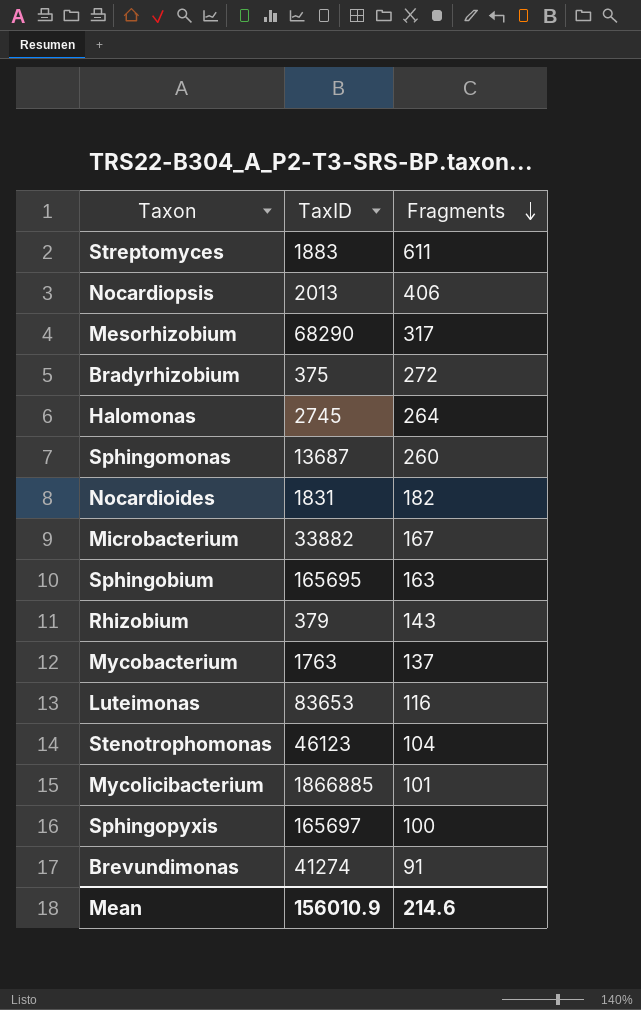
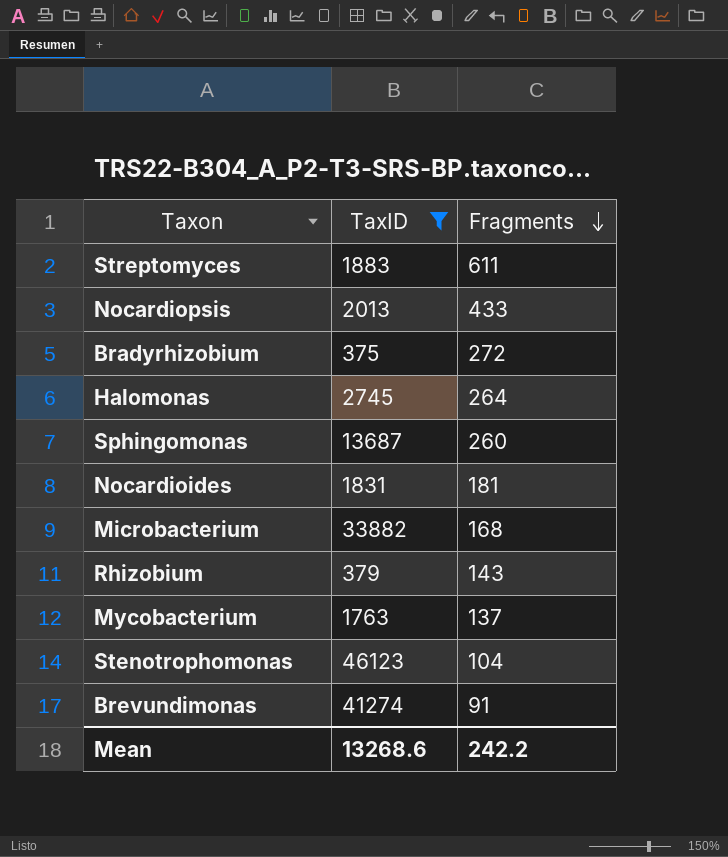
filter: none -> TaxID <= 46123
Nocardiopsis | Fragments: 406 -> 433
Nocardioides | Fragments: 182 -> 181
Microbacterium | Fragments: 167 -> 168
Mean | TaxID: 156010.9 -> 13268.6
Mean | Fragments: 214.6 -> 242.2

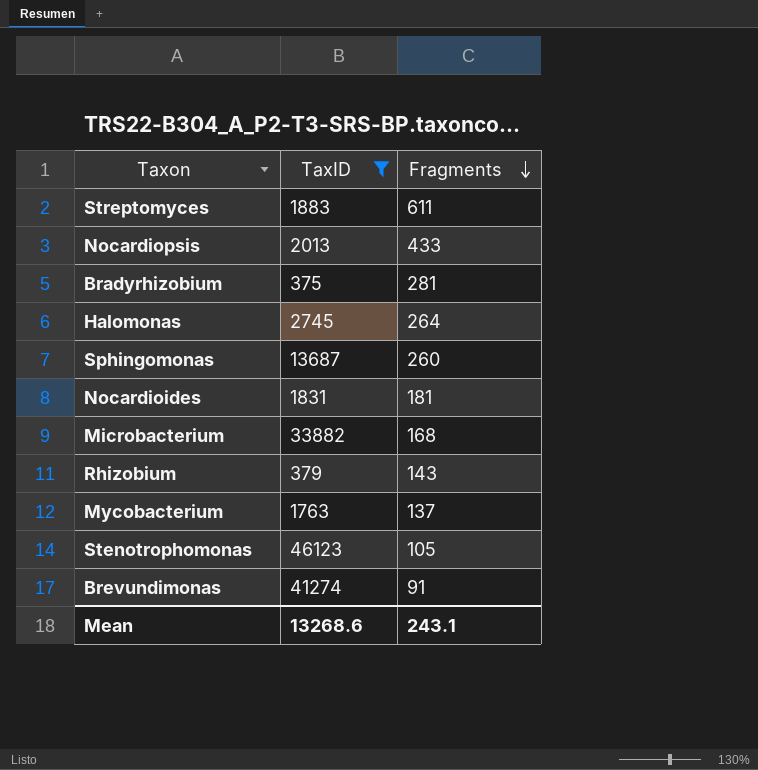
Bradyrhizobium | Fragments: 272 -> 281
Stenotrophomonas | Fragments: 104 -> 105
Mean | Fragments: 242.2 -> 243.1

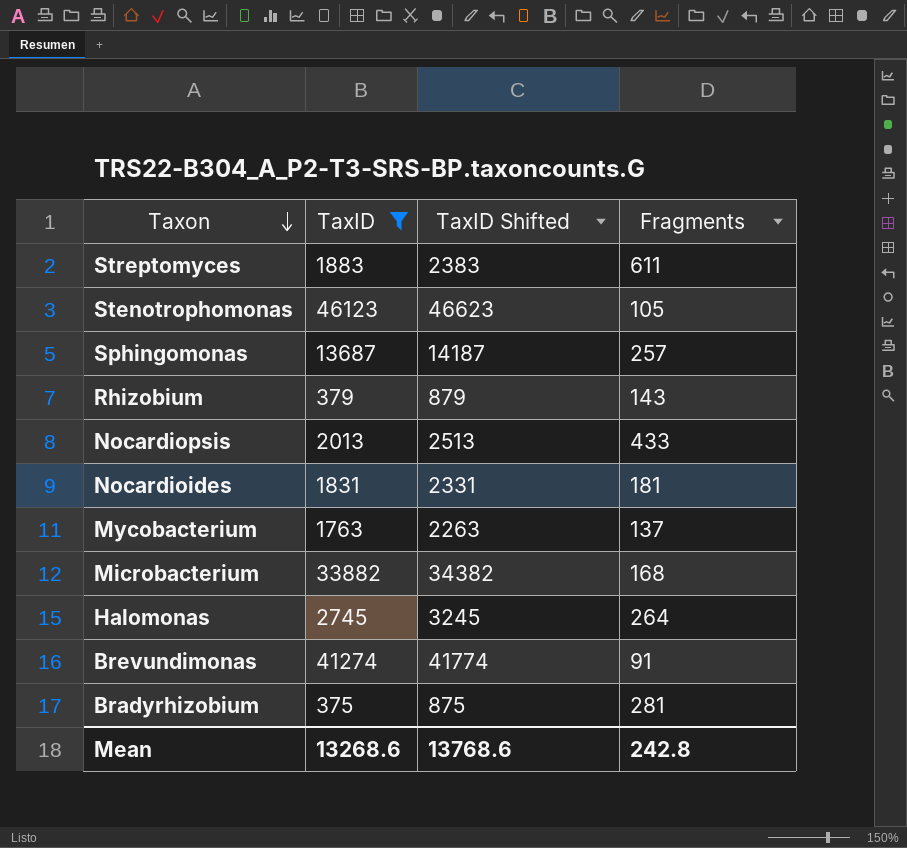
row order: Fragments descending -> Taxon descending
column TaxID Shifted | formula: none -> [TaxID] + 500
Sphingomonas | Fragments: 260 -> 257
Mean | Fragments: 243.1 -> 242.8

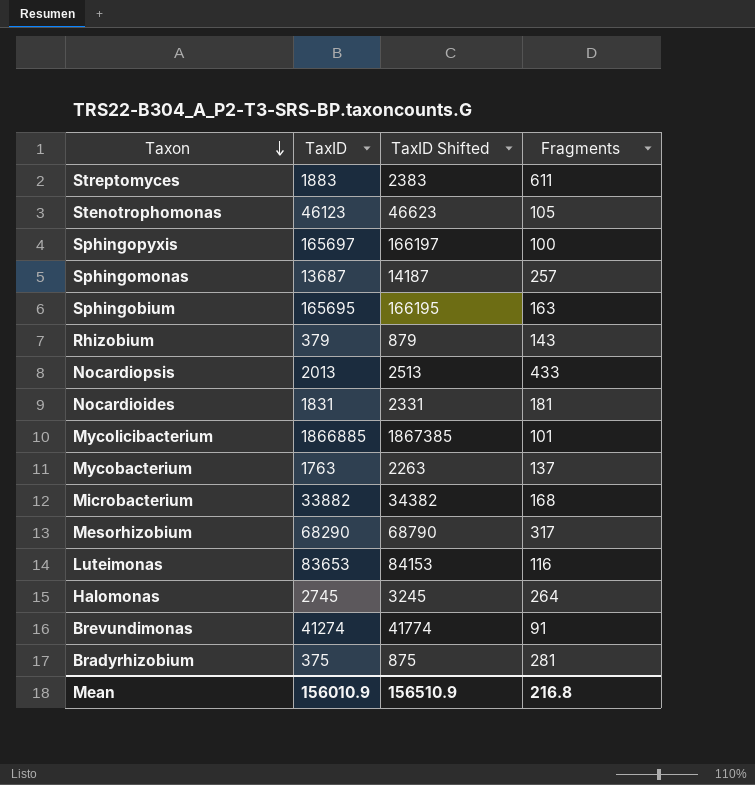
filter: TaxID <= 46123 -> none
Mean | TaxID: 13268.6 -> 156010.9
Mean | TaxID Shifted: 13768.6 -> 156510.9
Mean | Fragments: 242.8 -> 216.8

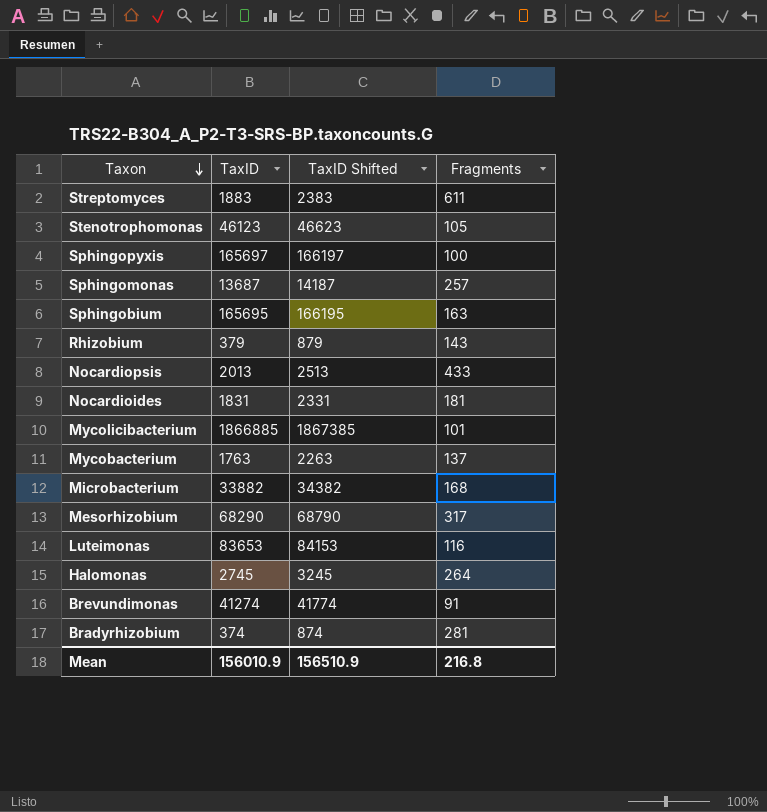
Bradyrhizobium | TaxID: 375 -> 374
Bradyrhizobium | TaxID Shifted: 875 -> 874

